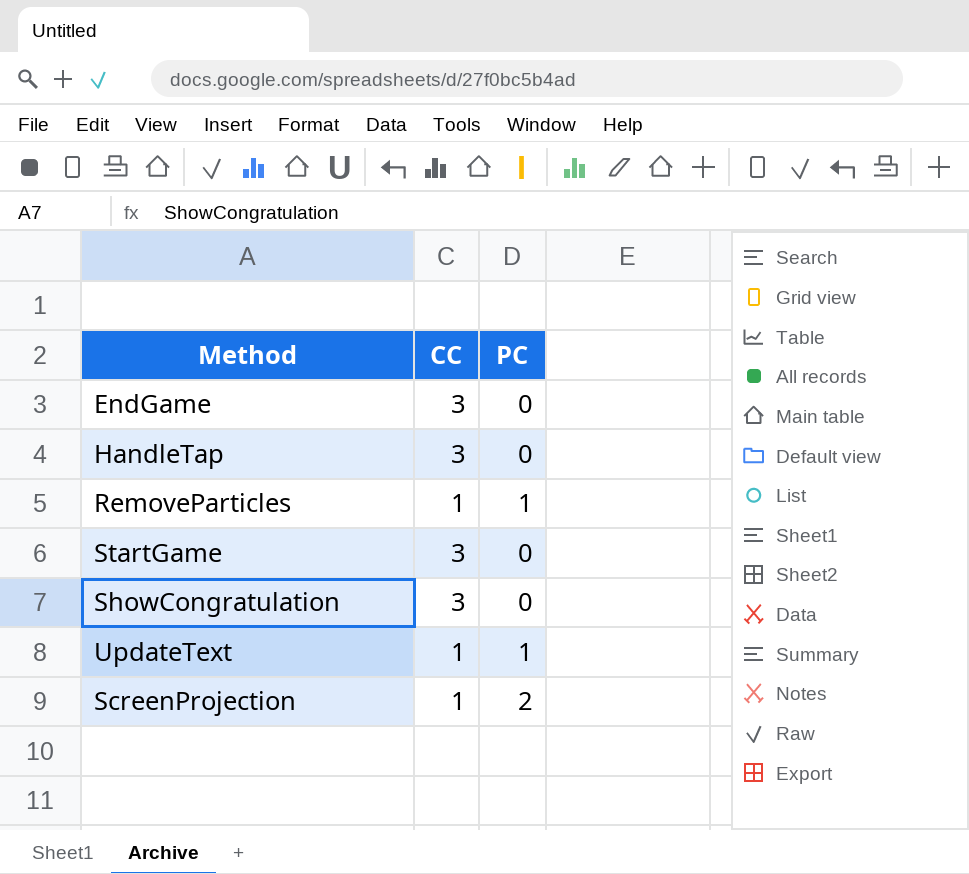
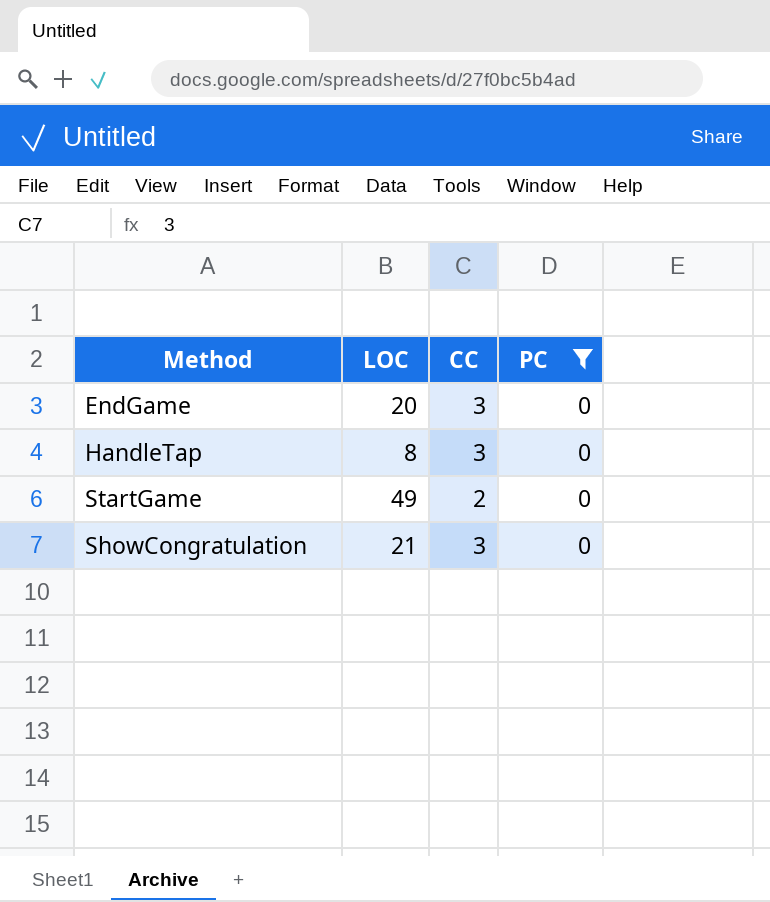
filter: none -> PC = 0
column LOC | position: none -> 2
StartGame | CC: 3 -> 2

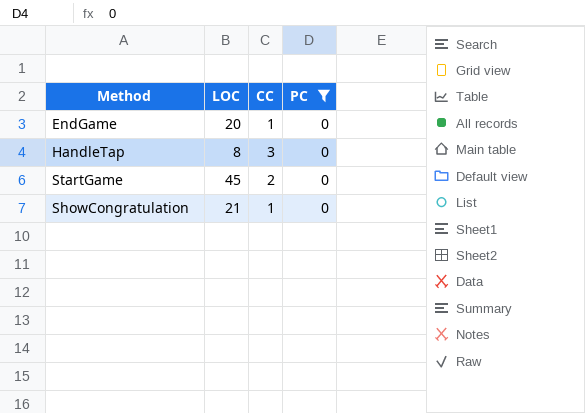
EndGame | CC: 3 -> 1
StartGame | LOC: 49 -> 45
ShowCongratulation | CC: 3 -> 1

